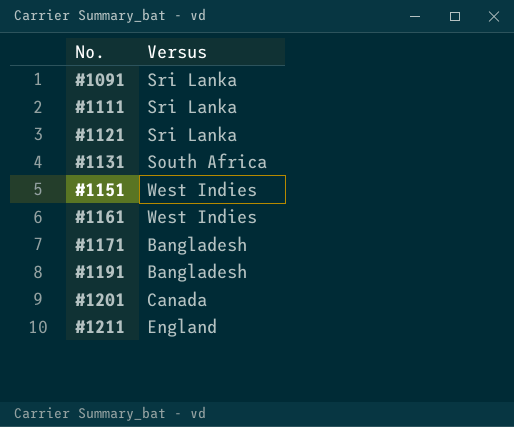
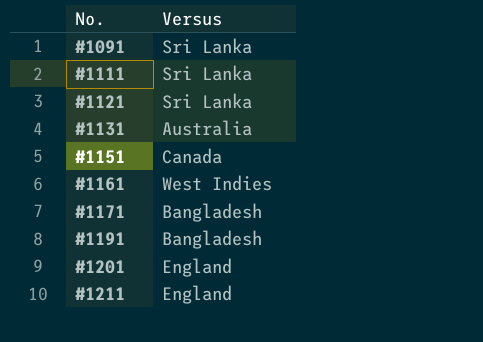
#1131 | Versus: South Africa -> Australia
#1151 | Versus: West Indies -> Canada
#1201 | Versus: Canada -> England

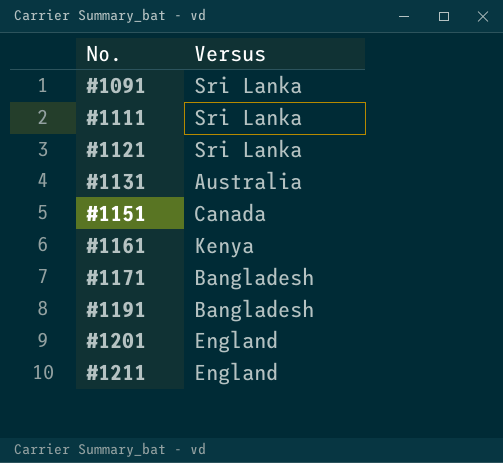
#1161 | Versus: West Indies -> Kenya

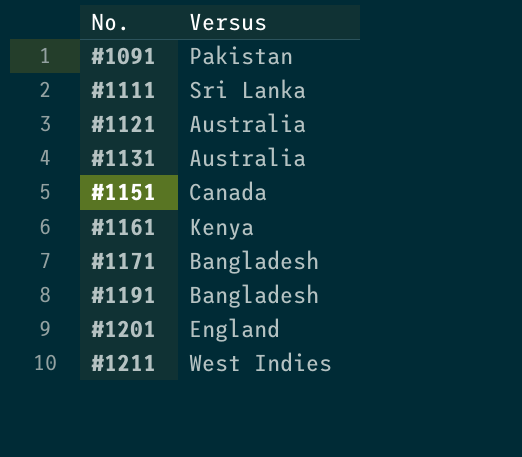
#1091 | Versus: Sri Lanka -> Pakistan
#1121 | Versus: Sri Lanka -> Australia
#1211 | Versus: England -> West Indies

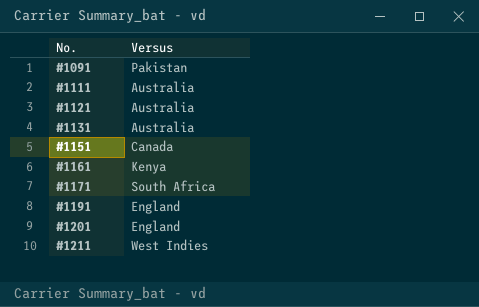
#1111 | Versus: Sri Lanka -> Australia
#1171 | Versus: Bangladesh -> South Africa
#1191 | Versus: Bangladesh -> England

